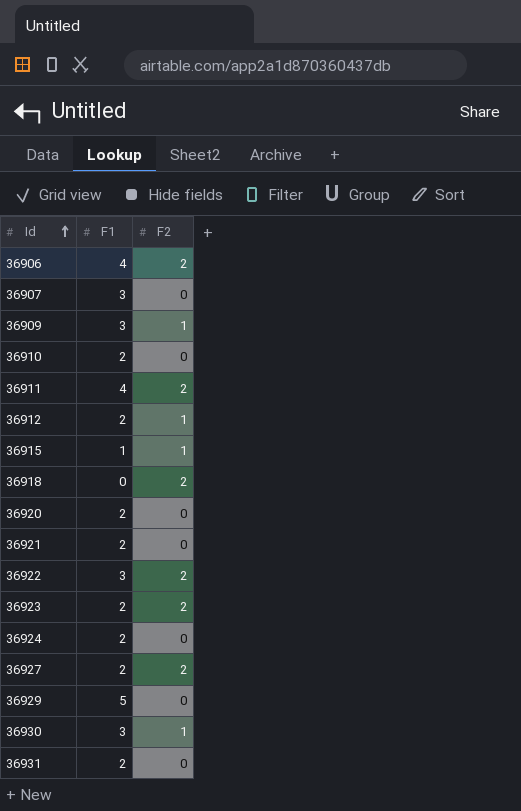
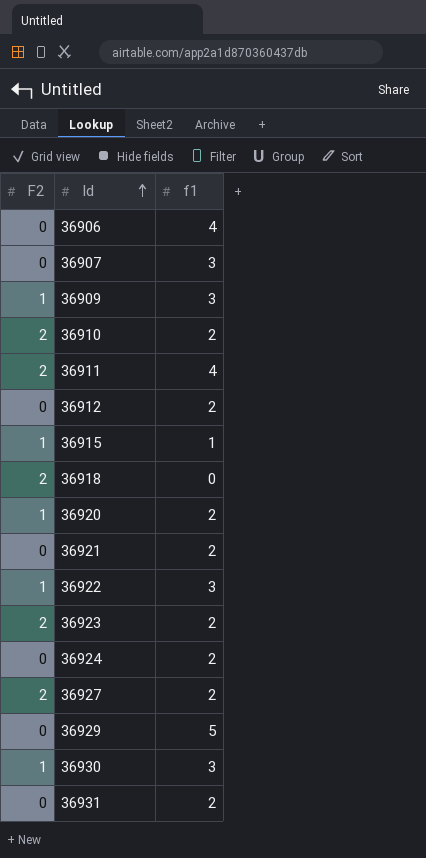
column F2 | position: 3 -> 1
column name: F1 -> f1
36906 | F2: 2 -> 0
36910 | F2: 0 -> 2
36912 | F2: 1 -> 0
36920 | F2: 0 -> 1
36922 | F2: 2 -> 1

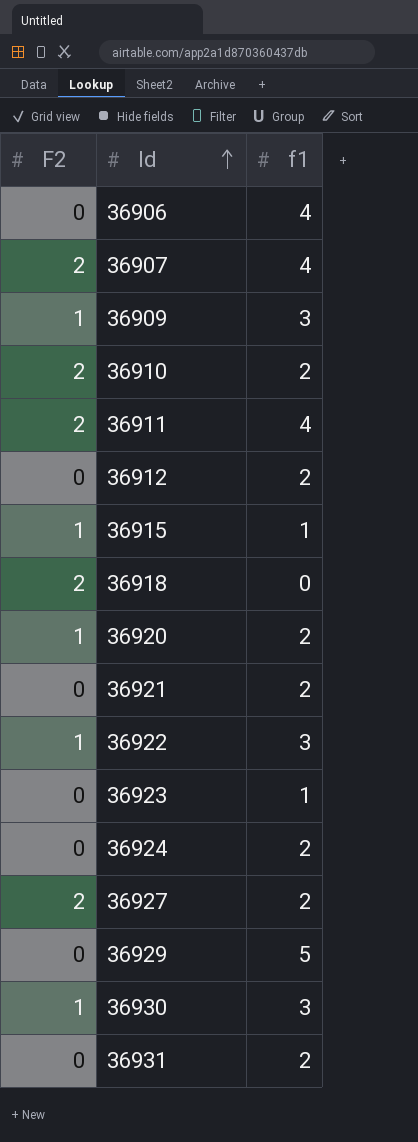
36907 | F2: 0 -> 2
36907 | f1: 3 -> 4
36923 | F2: 2 -> 0
36923 | f1: 2 -> 1

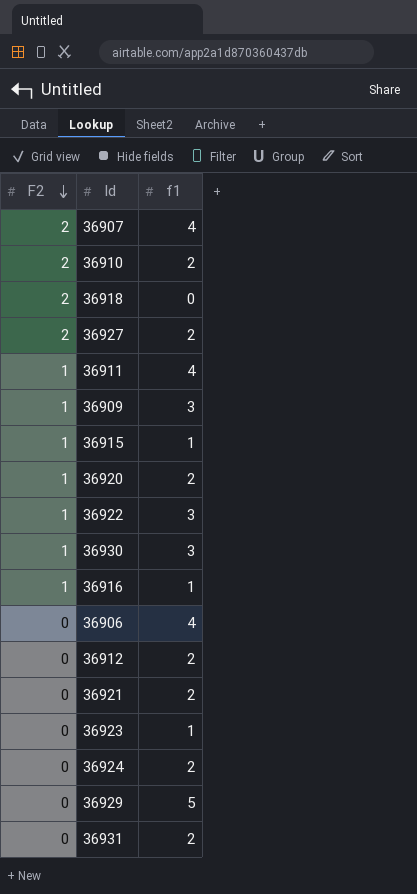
row order: Id ascending -> F2 descending
36911 | F2: 2 -> 1
row 36916: none -> 1 | 1

